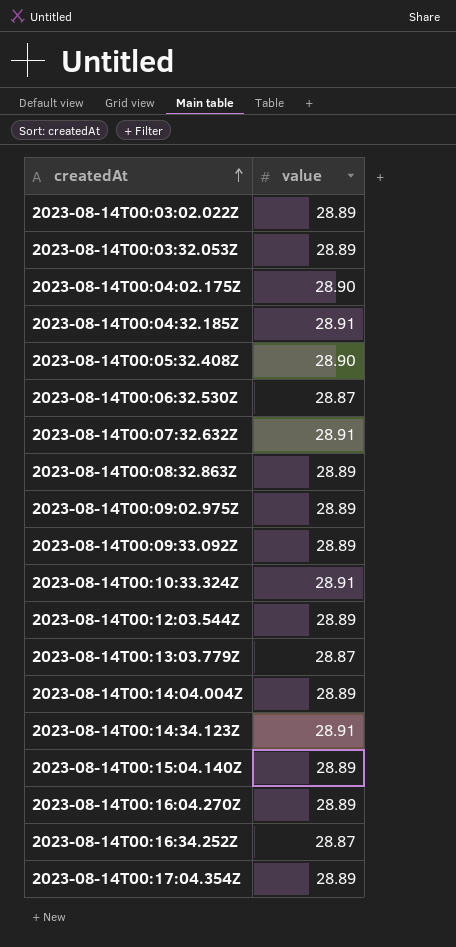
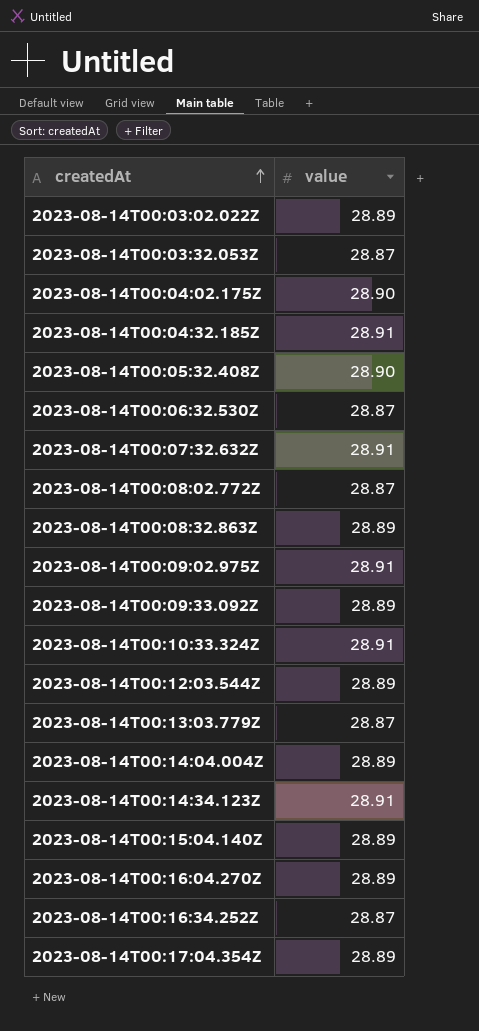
2023-08-14T00:03:32.053Z | value: 28.89 -> 28.87
row 2023-08-14T00:08:02.772Z: none -> 28.87
2023-08-14T00:09:02.975Z | value: 28.89 -> 28.91

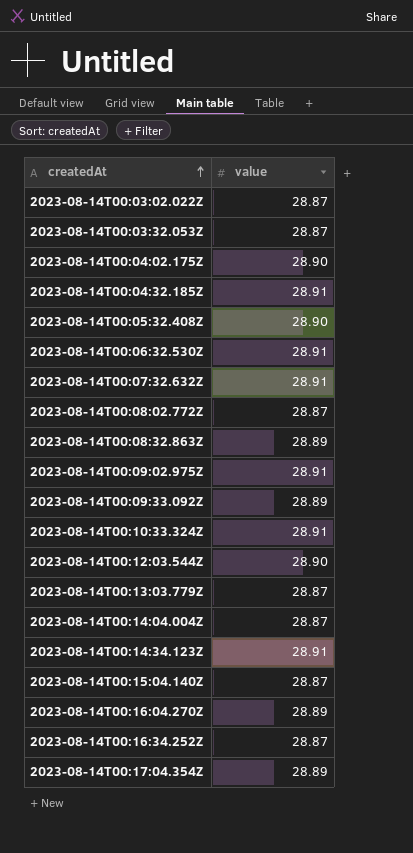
2023-08-14T00:03:02.022Z | value: 28.89 -> 28.87
2023-08-14T00:06:32.530Z | value: 28.87 -> 28.91
2023-08-14T00:12:03.544Z | value: 28.89 -> 28.90
2023-08-14T00:14:04.004Z | value: 28.89 -> 28.87
2023-08-14T00:15:04.140Z | value: 28.89 -> 28.87

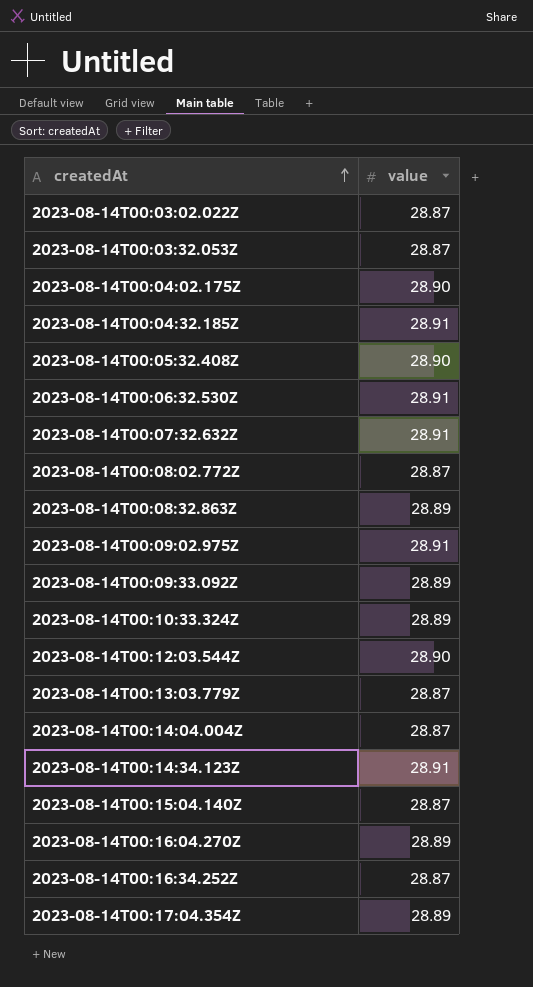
2023-08-14T00:10:33.324Z | value: 28.91 -> 28.89

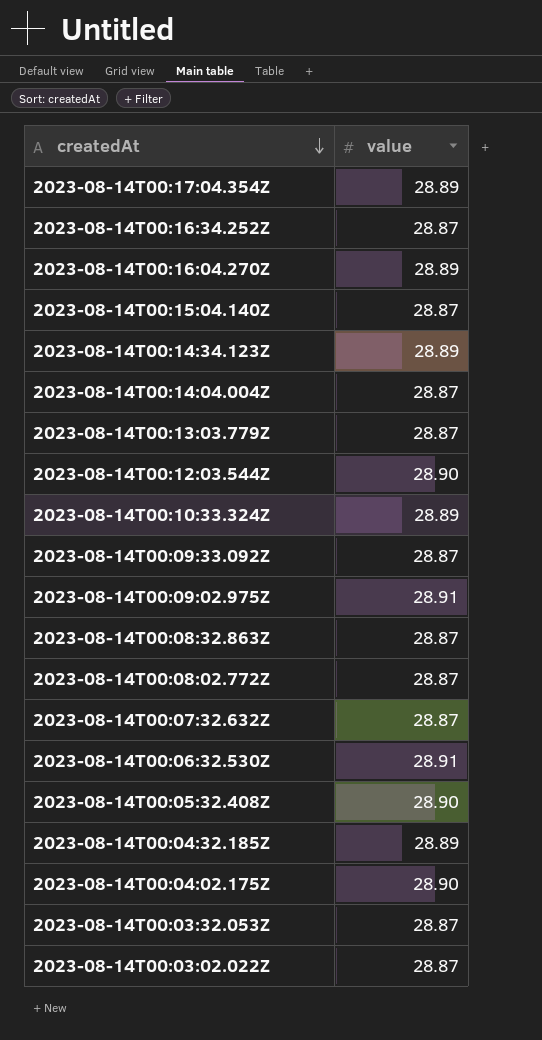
row order: createdAt ascending -> createdAt descending
2023-08-14T00:14:34.123Z | value: 28.91 -> 28.89
2023-08-14T00:09:33.092Z | value: 28.89 -> 28.87
2023-08-14T00:08:32.863Z | value: 28.89 -> 28.87
2023-08-14T00:07:32.632Z | value: 28.91 -> 28.87
2023-08-14T00:04:32.185Z | value: 28.91 -> 28.89

